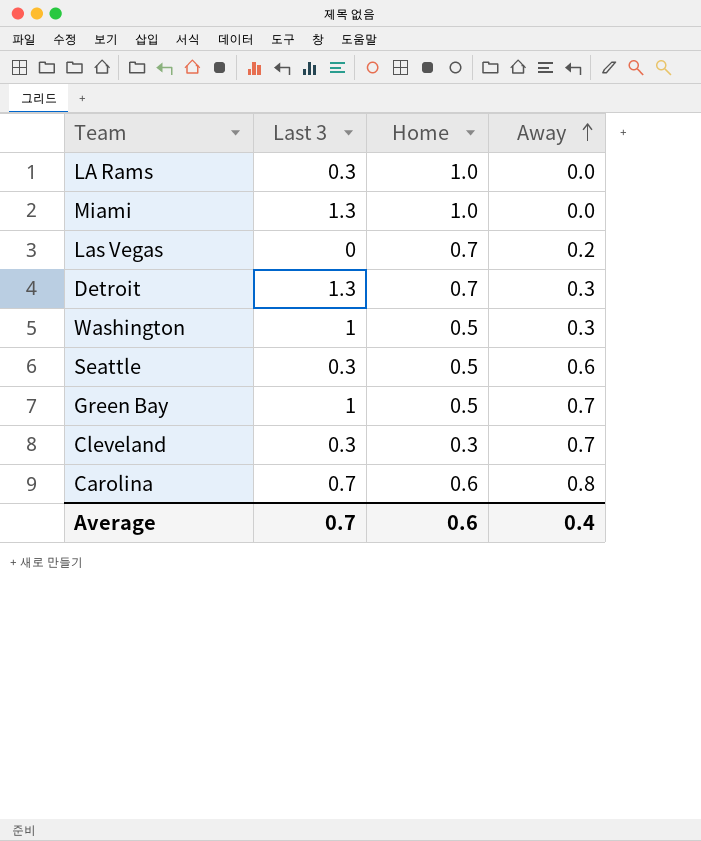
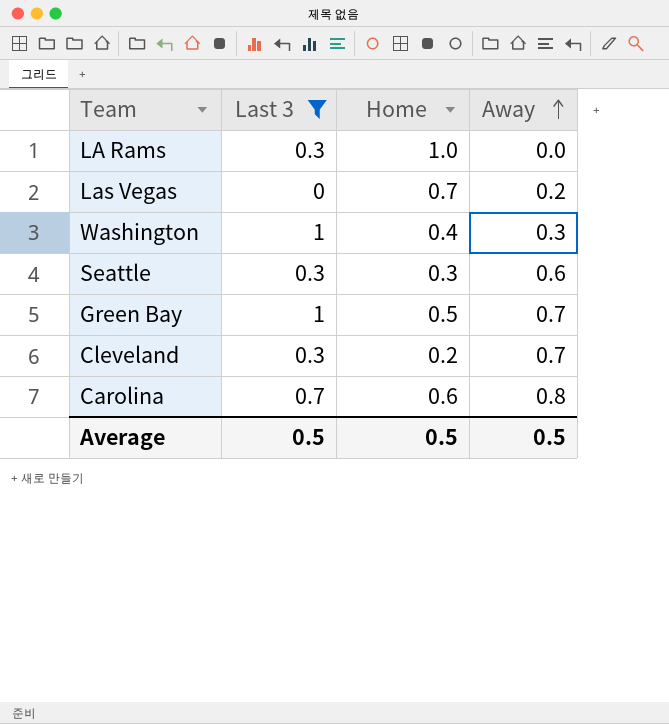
filter: none -> Last 3 != 1.3
Washington | Home: 0.5 -> 0.4
Seattle | Home: 0.5 -> 0.3
Cleveland | Home: 0.3 -> 0.2
Average | Last 3: 0.7 -> 0.5
Average | Home: 0.6 -> 0.5
Average | Away: 0.4 -> 0.5

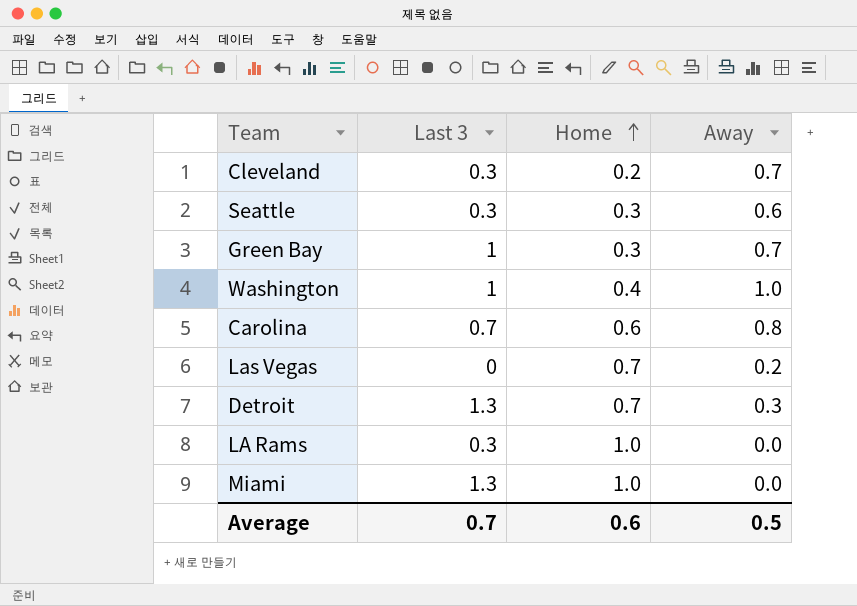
filter: Last 3 != 1.3 -> none
row order: Away ascending -> Home ascending
Green Bay | Home: 0.5 -> 0.3
Washington | Away: 0.3 -> 1.0
Average | Last 3: 0.5 -> 0.7
Average | Home: 0.5 -> 0.6

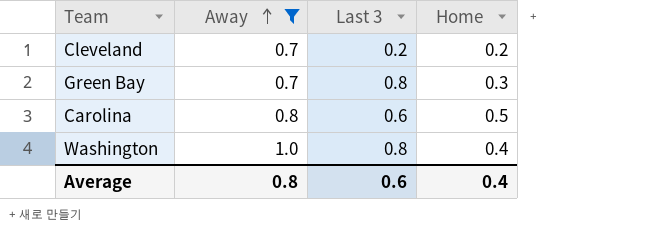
filter: none -> Away >= 0.7
row order: Home ascending -> Away ascending
column Away | position: 4 -> 2
Cleveland | Last 3: 0.3 -> 0.2
Green Bay | Last 3: 1 -> 0.8
Carolina | Last 3: 0.7 -> 0.6
Carolina | Home: 0.6 -> 0.5
Washington | Last 3: 1 -> 0.8
Average | Away: 0.5 -> 0.8
Average | Last 3: 0.7 -> 0.6
Average | Home: 0.6 -> 0.4

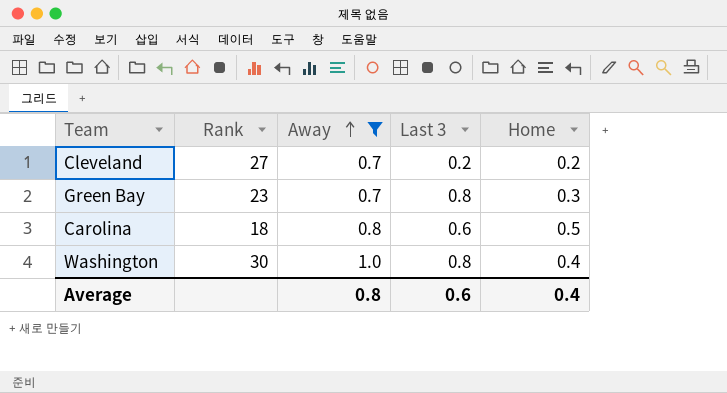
column Rank | position: none -> 2

